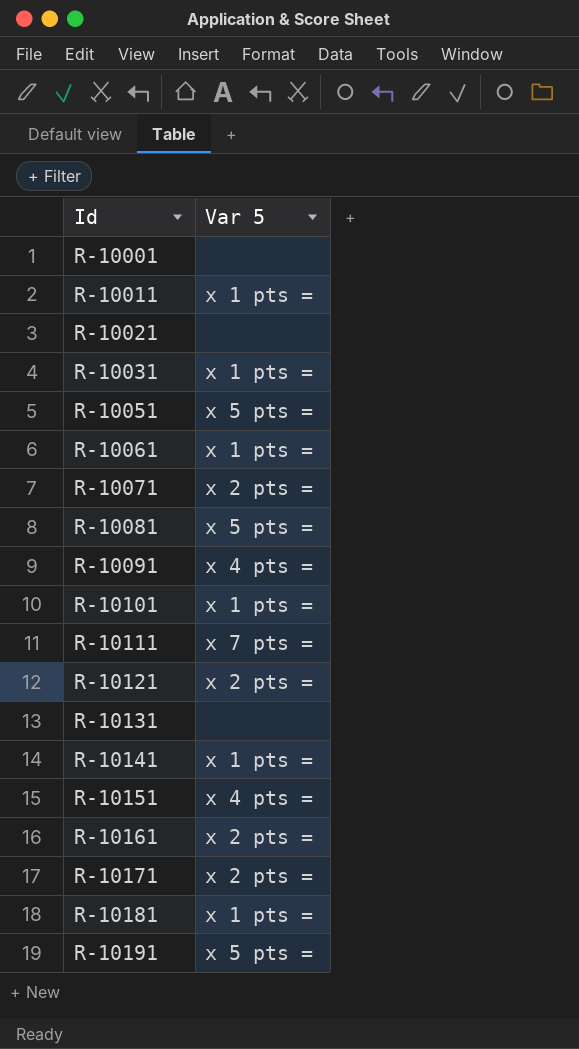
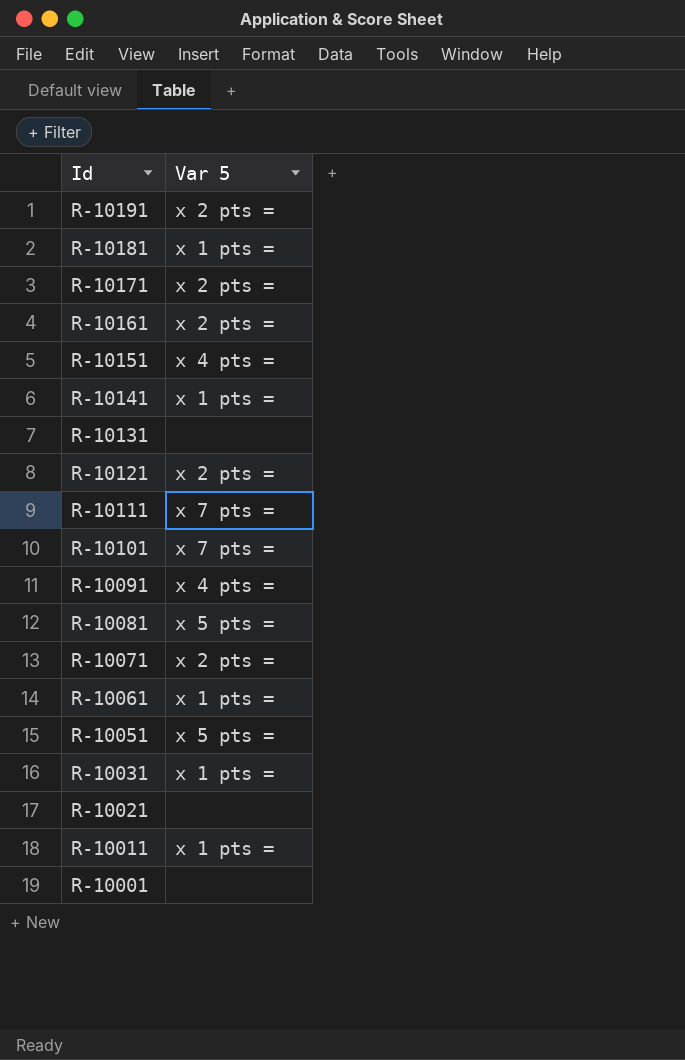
row order: Id ascending -> Id descending
R-10191 | Var 5: x 5 pts = -> x 2 pts =
R-10101 | Var 5: x 1 pts = -> x 7 pts =

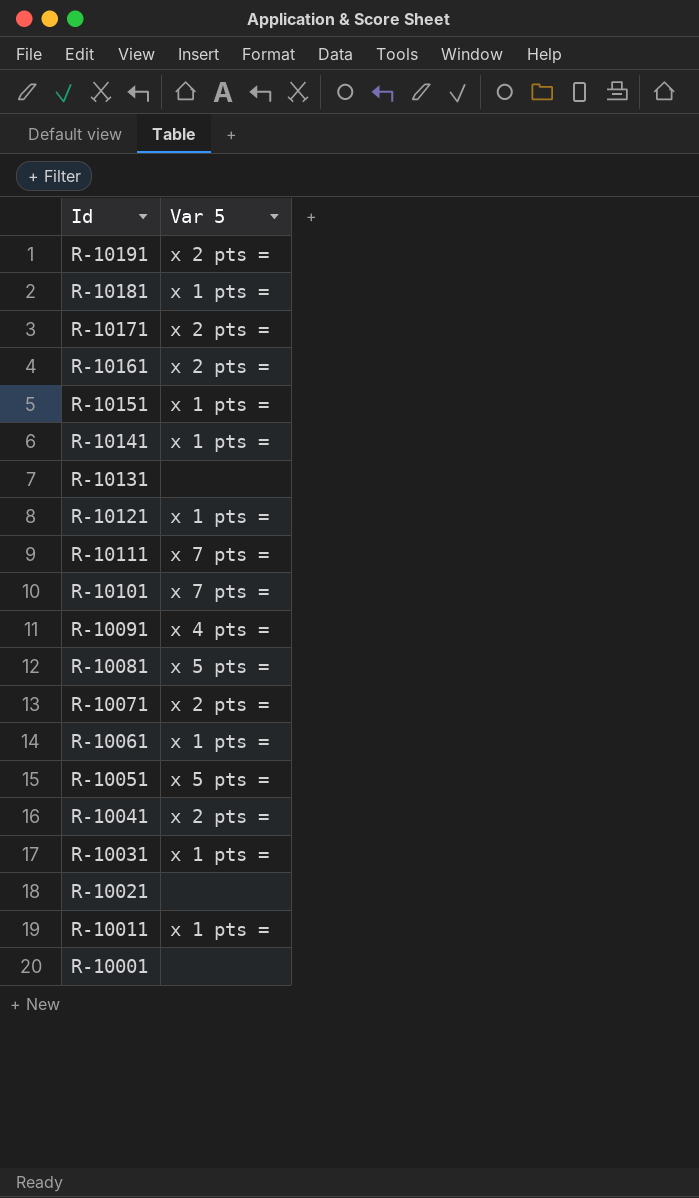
R-10151 | Var 5: x 4 pts = -> x 1 pts =
R-10121 | Var 5: x 2 pts = -> x 1 pts =
row R-10041: none -> x 2 pts =

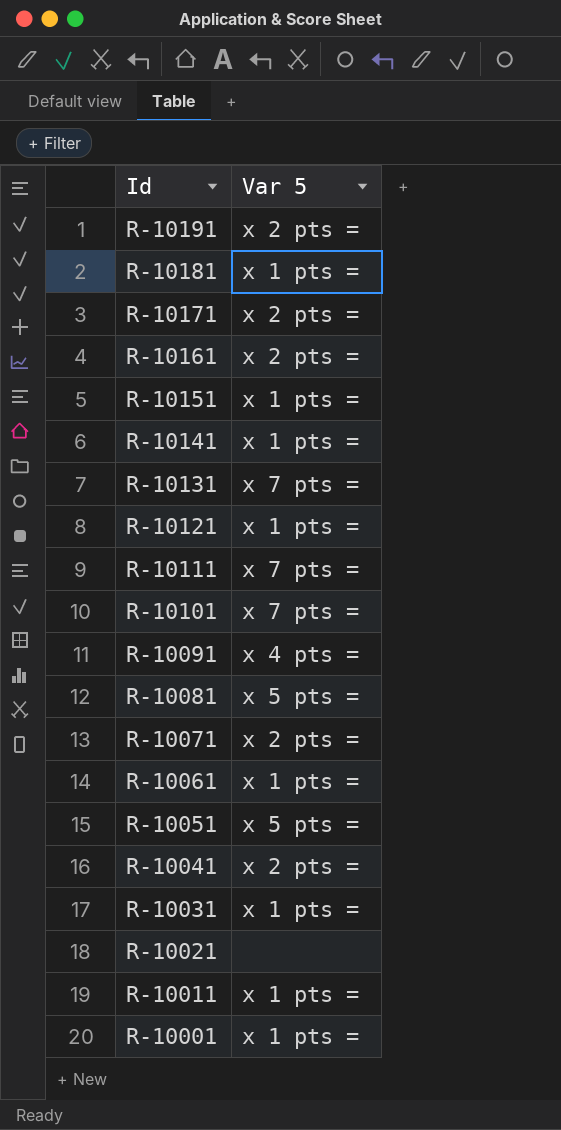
R-10131 | Var 5: none -> x 7 pts =
R-10001 | Var 5: none -> x 1 pts =

